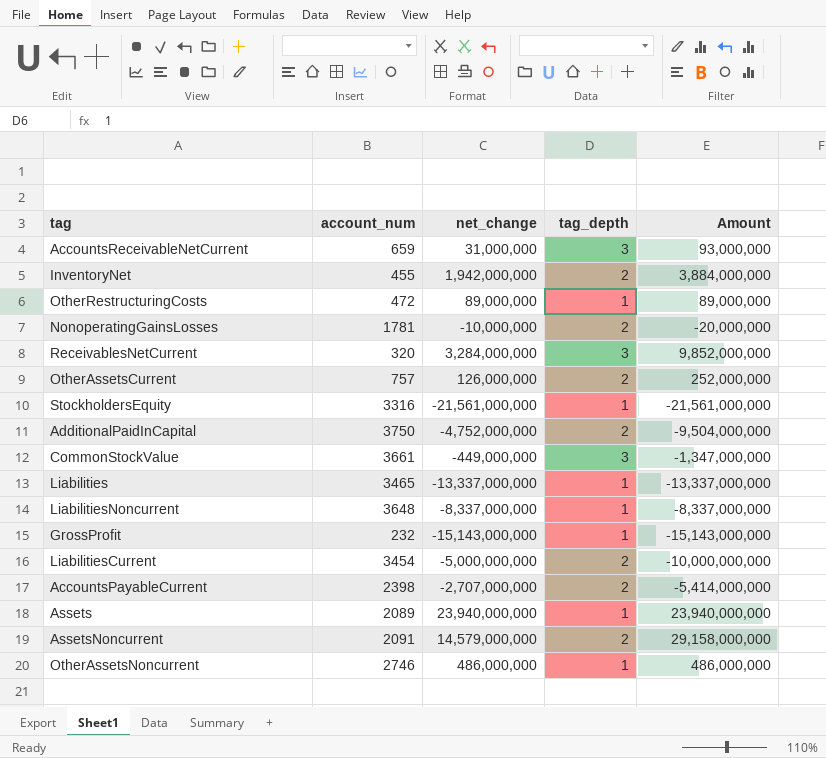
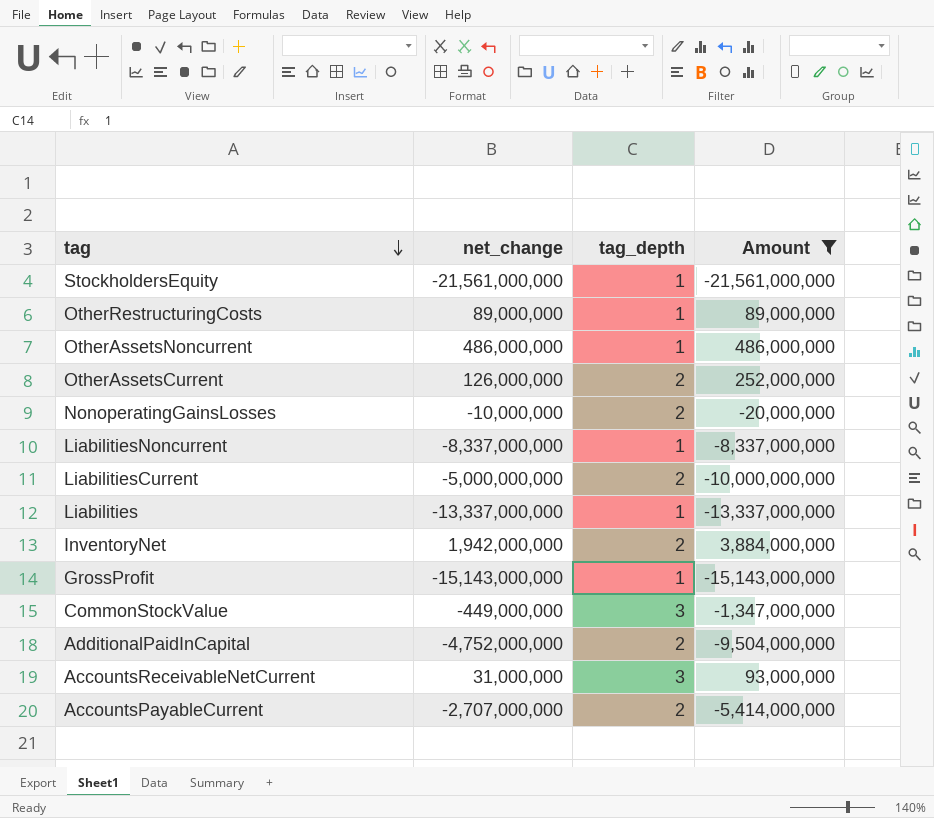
filter: none -> Amount <= 3,884,000,000
row order: none -> tag descending
column account_num | position: 2 -> none

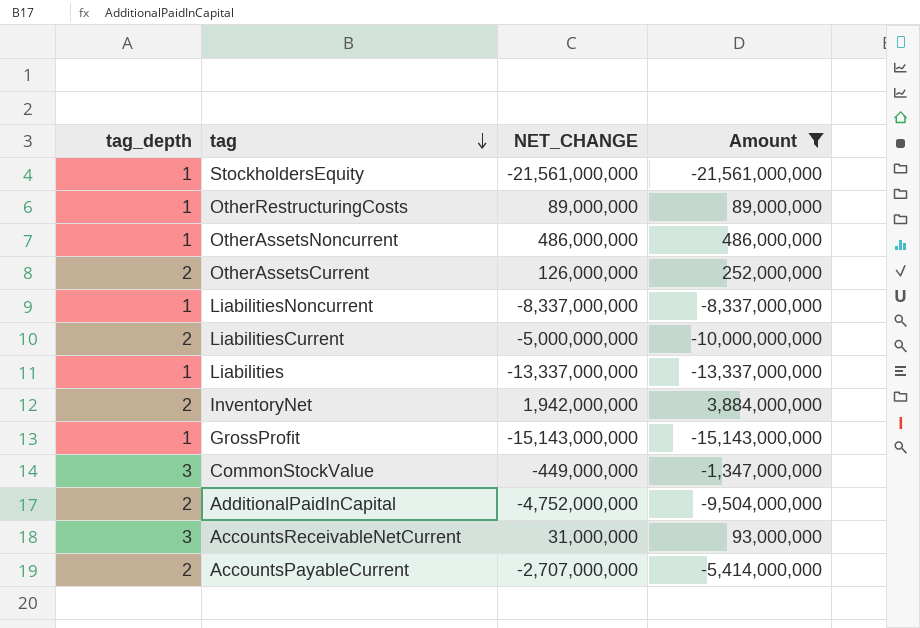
column tag_depth | position: 3 -> 1
column name: net_change -> NET_CHANGE
row NonoperatingGainsLosses: -10,000,000 | 2 | -20,000,000 -> none

